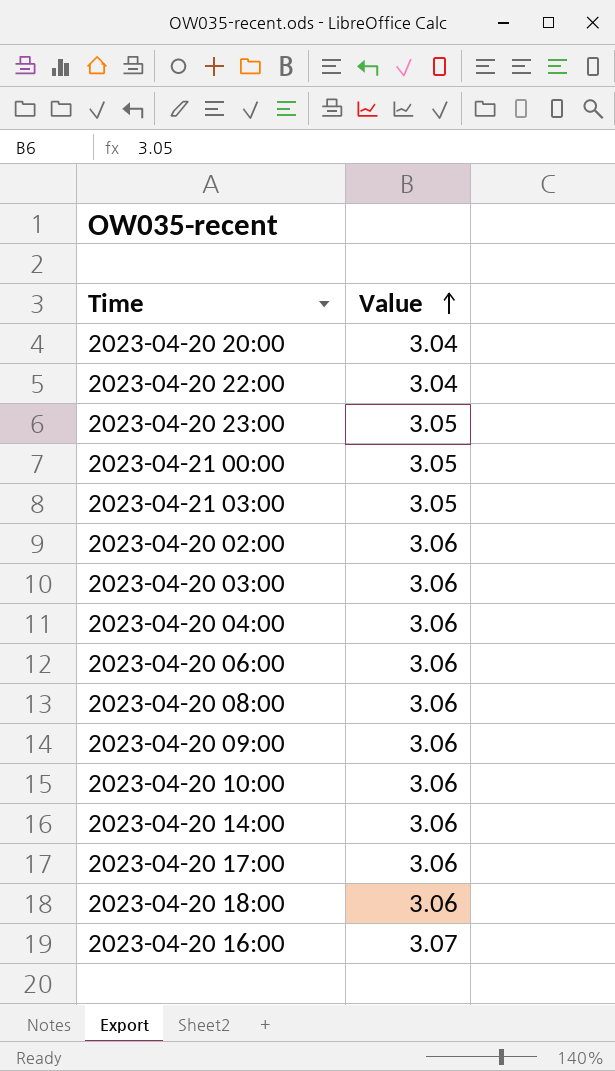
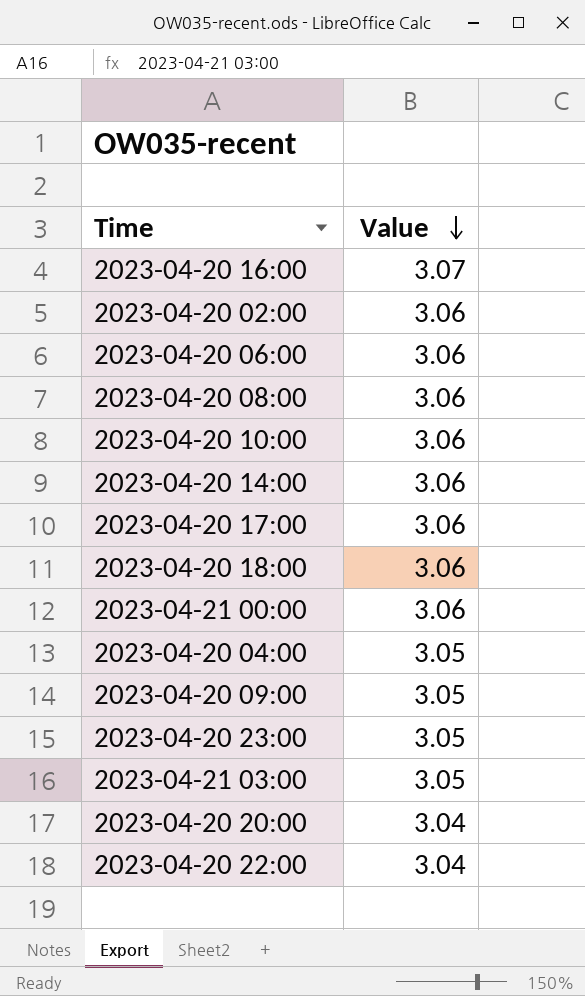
row order: Value ascending -> Value descending
row 2023-04-20 03:00: 3.06 -> none
2023-04-21 00:00 | Value: 3.05 -> 3.06
2023-04-20 04:00 | Value: 3.06 -> 3.05
2023-04-20 09:00 | Value: 3.06 -> 3.05

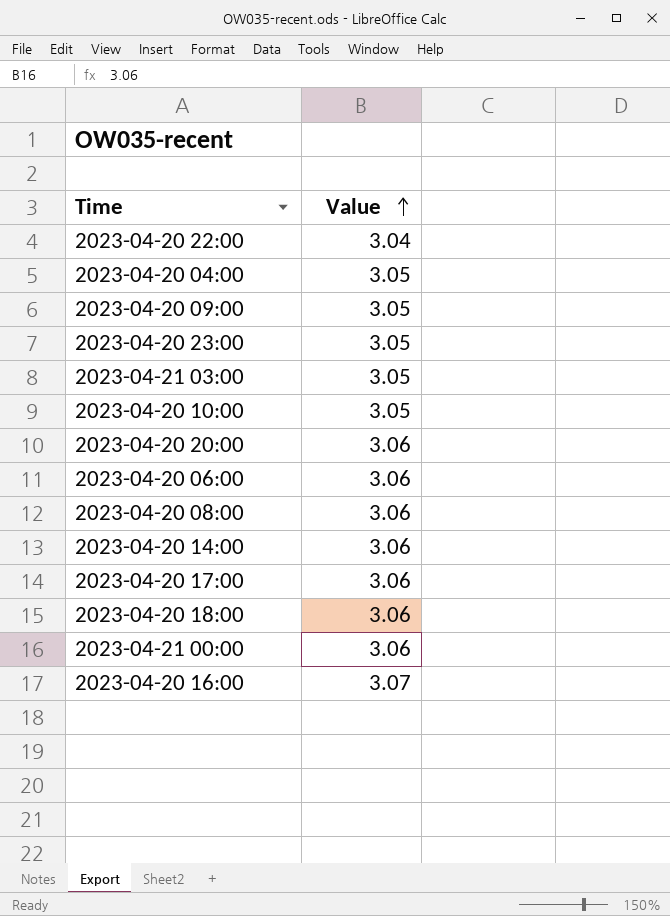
row order: Value descending -> Value ascending
row 2023-04-20 02:00: 3.06 -> none
2023-04-20 10:00 | Value: 3.06 -> 3.05
2023-04-20 20:00 | Value: 3.04 -> 3.06

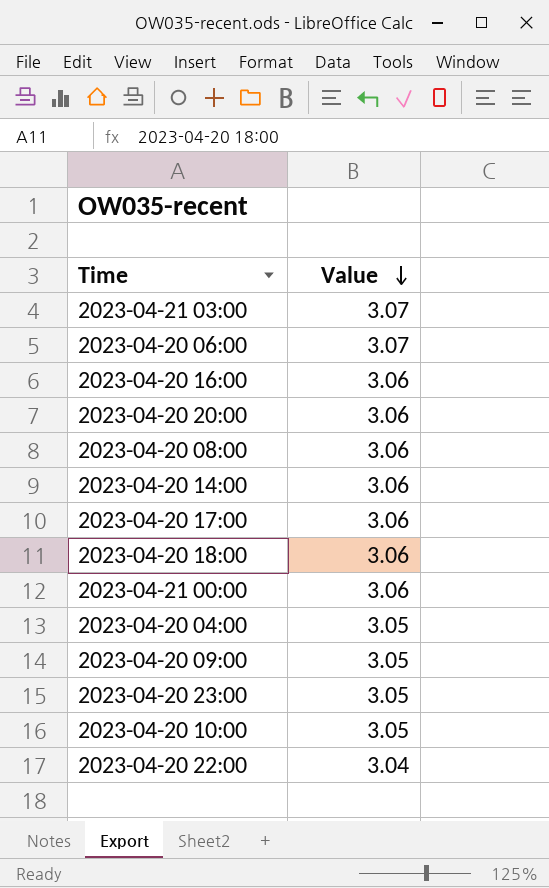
row order: Value ascending -> Value descending
2023-04-21 03:00 | Value: 3.05 -> 3.07
2023-04-20 06:00 | Value: 3.06 -> 3.07
2023-04-20 16:00 | Value: 3.07 -> 3.06

